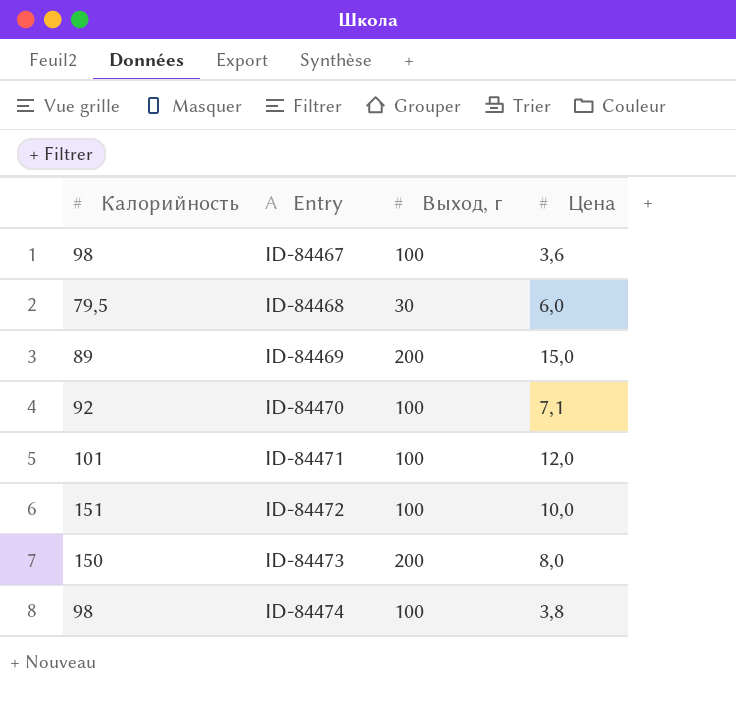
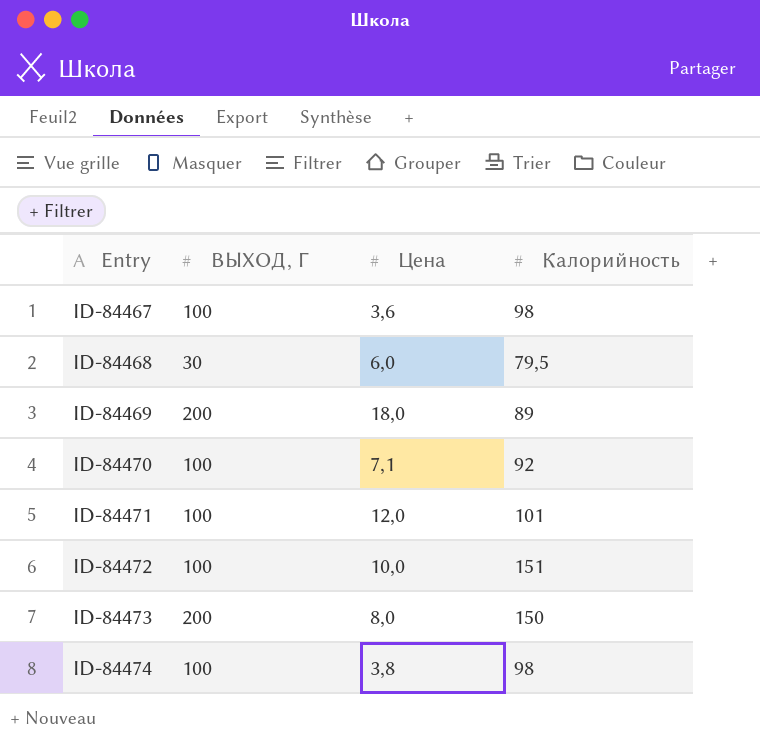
column name: Выход, г -> ВЫХОД, Г
column Калорийность | position: 1 -> 4
ID-84469 | Цена: 15,0 -> 18,0

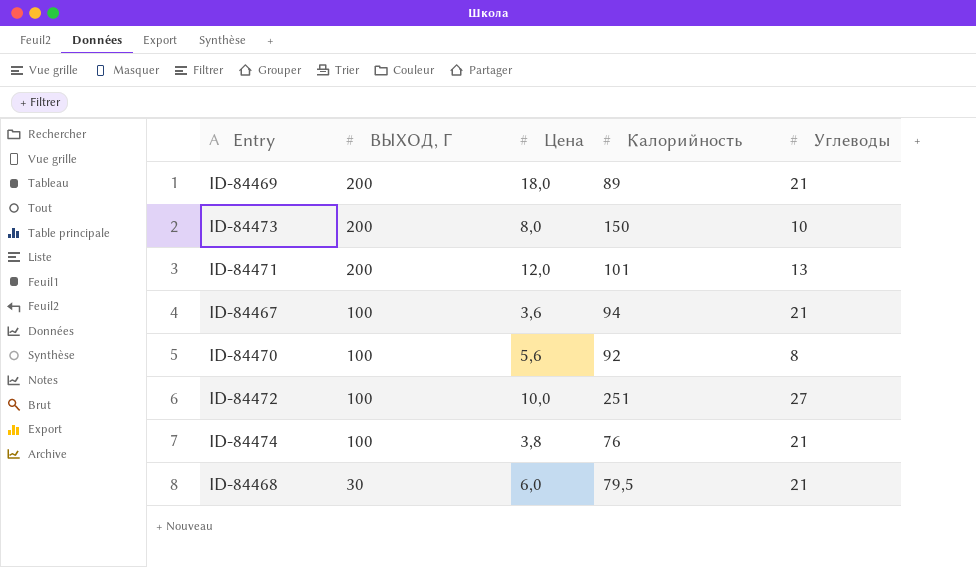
row order: Entry ascending -> ВЫХОД, Г descending
column Углеводы | position: none -> 5
ID-84471 | ВЫХОД, Г: 100 -> 200
ID-84467 | Калорийность: 98 -> 94
ID-84470 | Цена: 7,1 -> 5,6
ID-84472 | Калорийность: 151 -> 251
ID-84474 | Калорийность: 98 -> 76

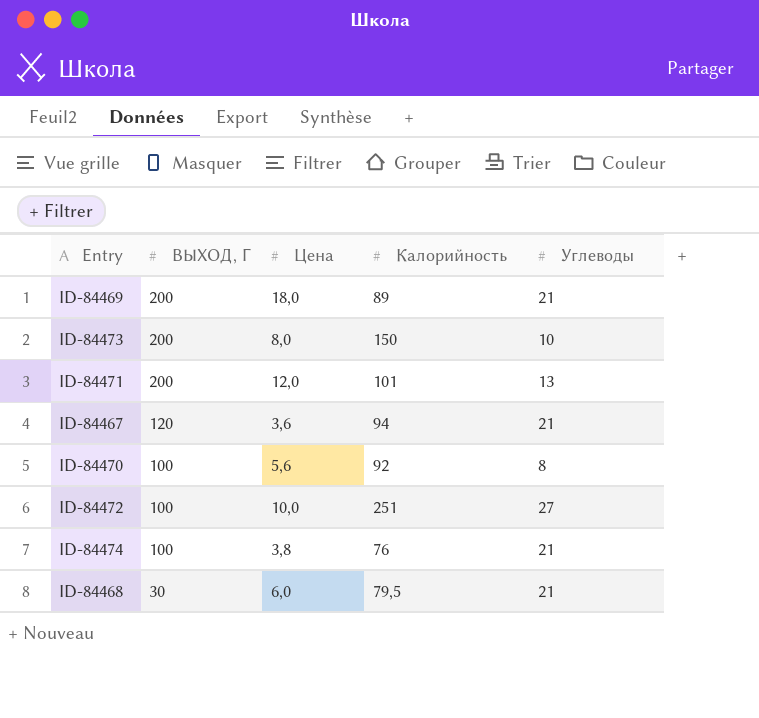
ID-84467 | ВЫХОД, Г: 100 -> 120

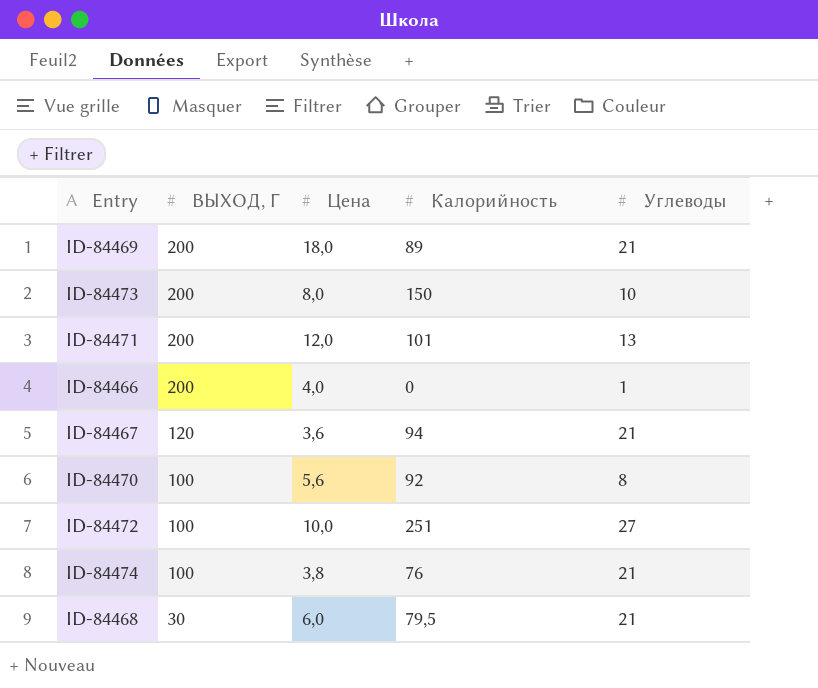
row ID-84466: none -> 200 | 4,0 | 0 | 1

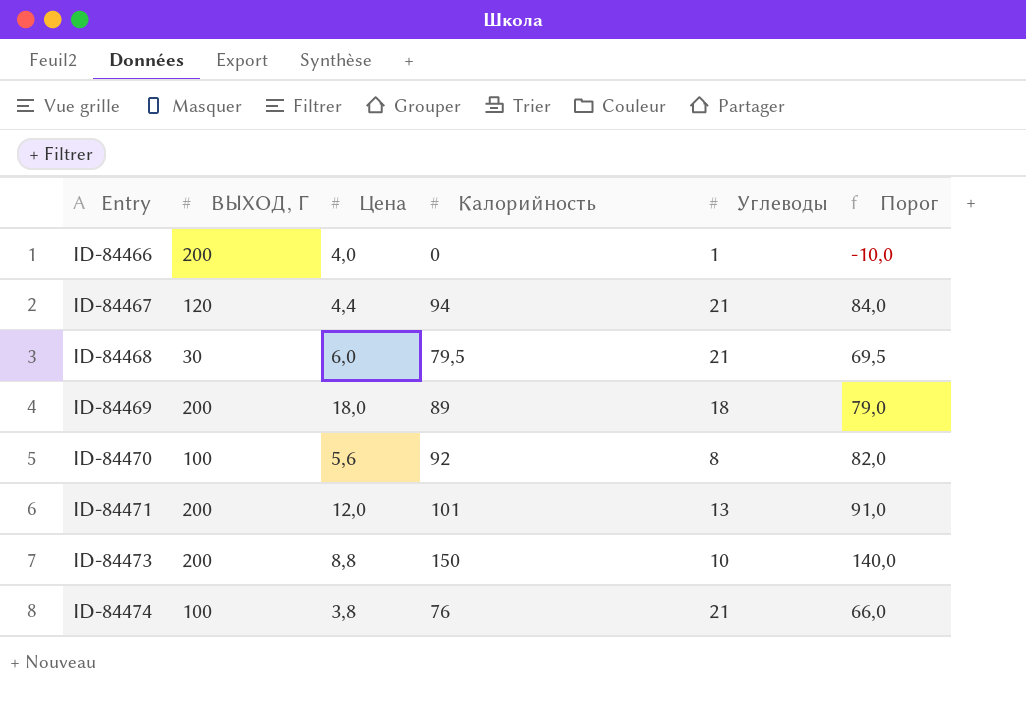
row order: ВЫХОД, Г descending -> Entry ascending
column Порог | formula: none -> [Калорийность] - 10
row ID-84472: 100 | 10,0 | 251 | 27 -> none
ID-84467 | Цена: 3,6 -> 4,4
ID-84469 | Углеводы: 21 -> 18
ID-84473 | Цена: 8,0 -> 8,8

